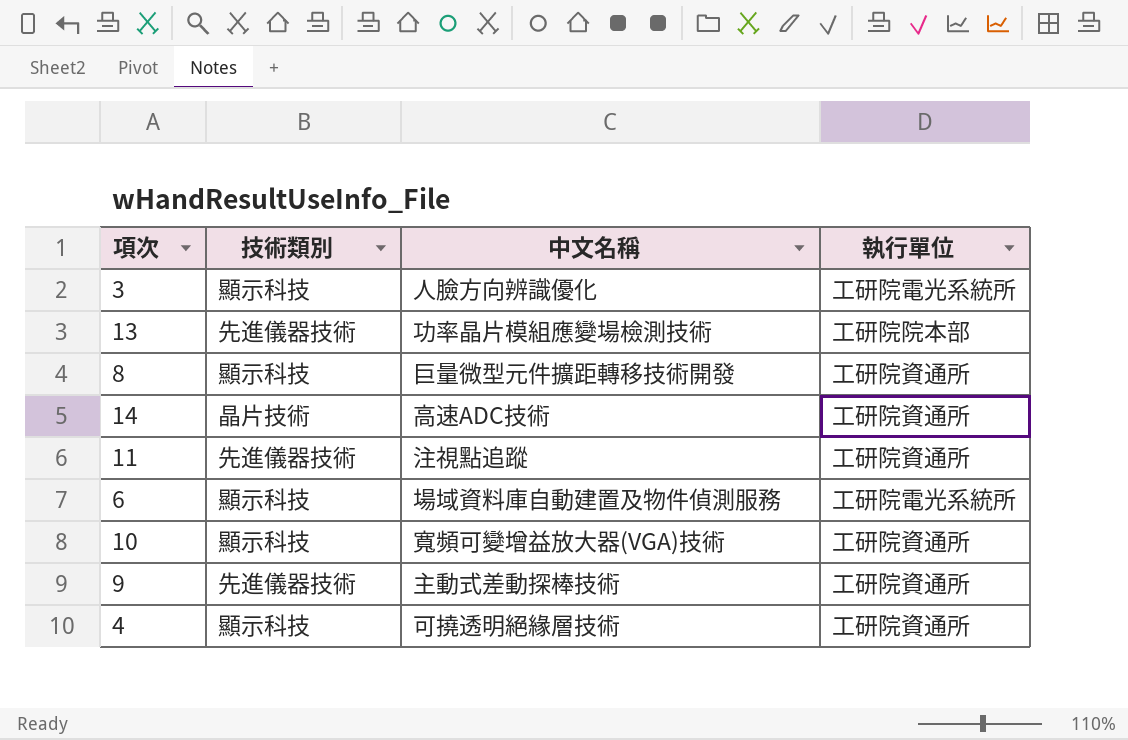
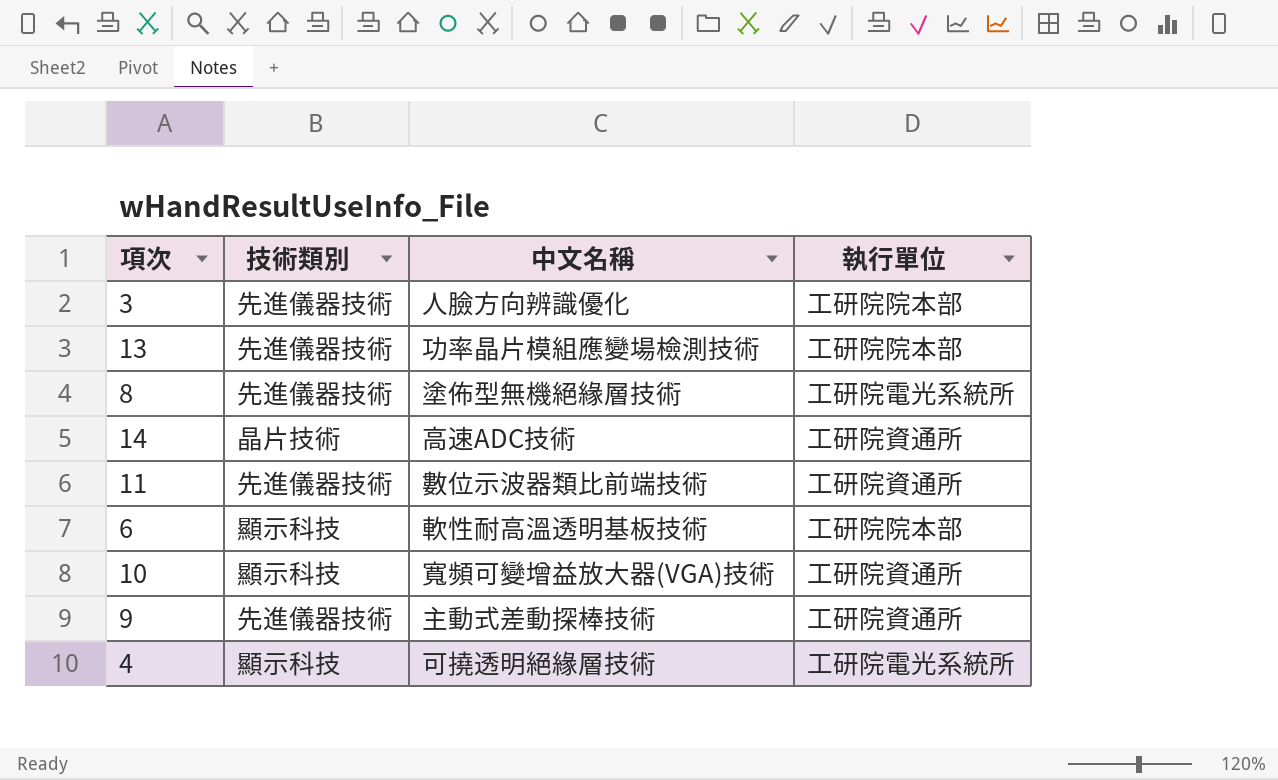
3 | 技術類別: 顯示科技 -> 先進儀器技術
3 | 執行單位: 工研院電光系統所 -> 工研院院本部
8 | 技術類別: 顯示科技 -> 先進儀器技術
8 | 中文名稱: 巨量微型元件擴距轉移技術開發 -> 塗佈型無機絕緣層技術
8 | 執行單位: 工研院資通所 -> 工研院電光系統所
11 | 中文名稱: 注視點追蹤 -> 數位示波器類比前端技術
6 | 中文名稱: 場域資料庫自動建置及物件偵測服務 -> 軟性耐高溫透明基板技術
6 | 執行單位: 工研院電光系統所 -> 工研院院本部
4 | 執行單位: 工研院資通所 -> 工研院電光系統所

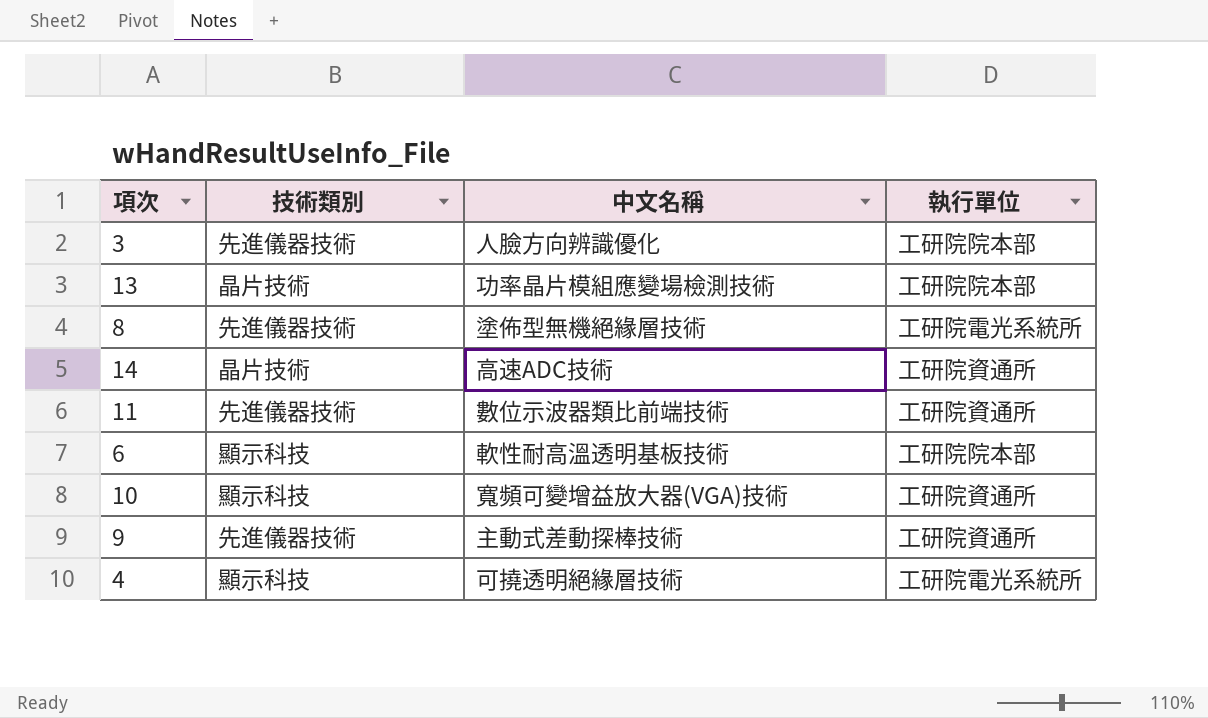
13 | 技術類別: 先進儀器技術 -> 晶片技術

